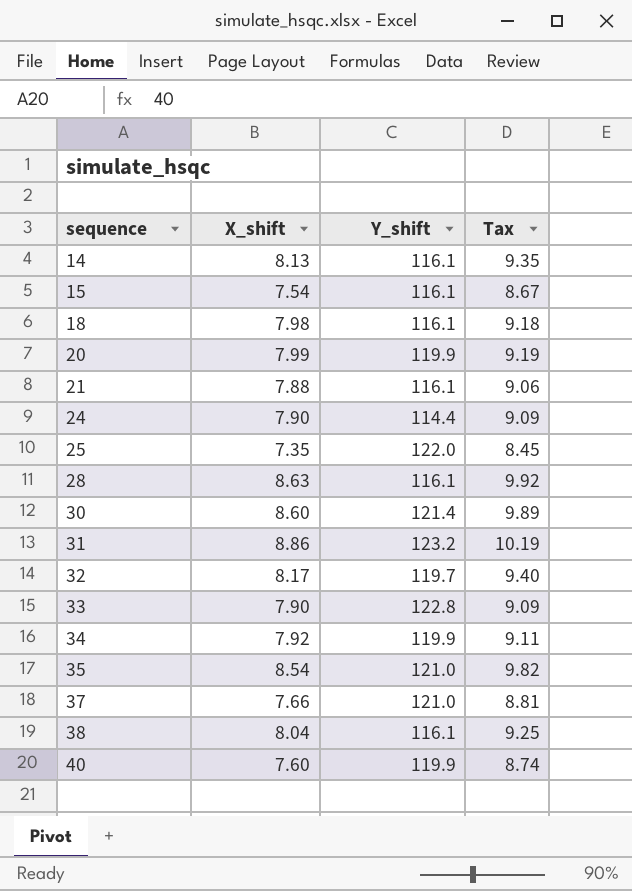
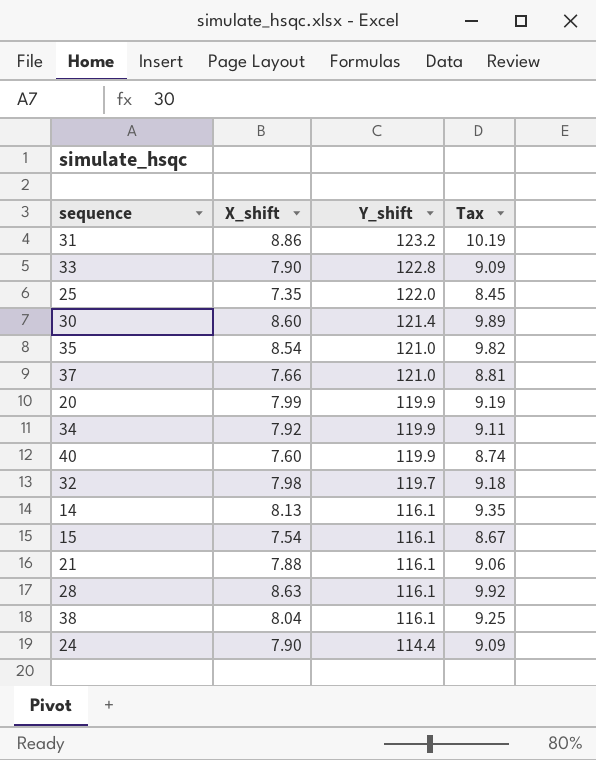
row order: sequence ascending -> Y_shift descending
row 18: 7.98 | 116.1 | 9.18 -> none
32 | X_shift: 8.17 -> 7.98
32 | Tax: 9.40 -> 9.18

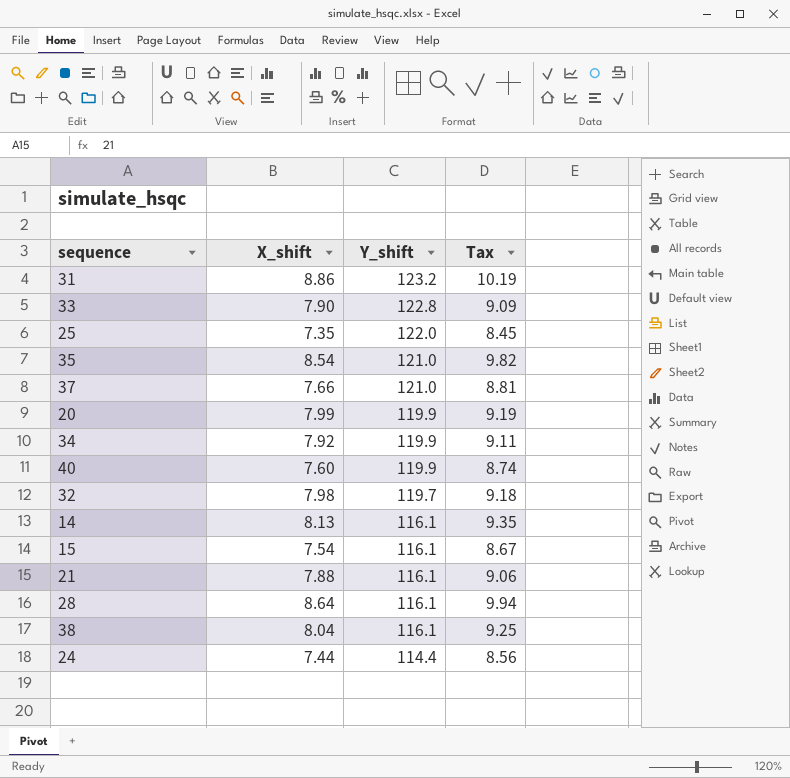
row 30: 8.60 | 121.4 | 9.89 -> none
28 | X_shift: 8.63 -> 8.64
28 | Tax: 9.92 -> 9.94
24 | X_shift: 7.90 -> 7.44
24 | Tax: 9.09 -> 8.56

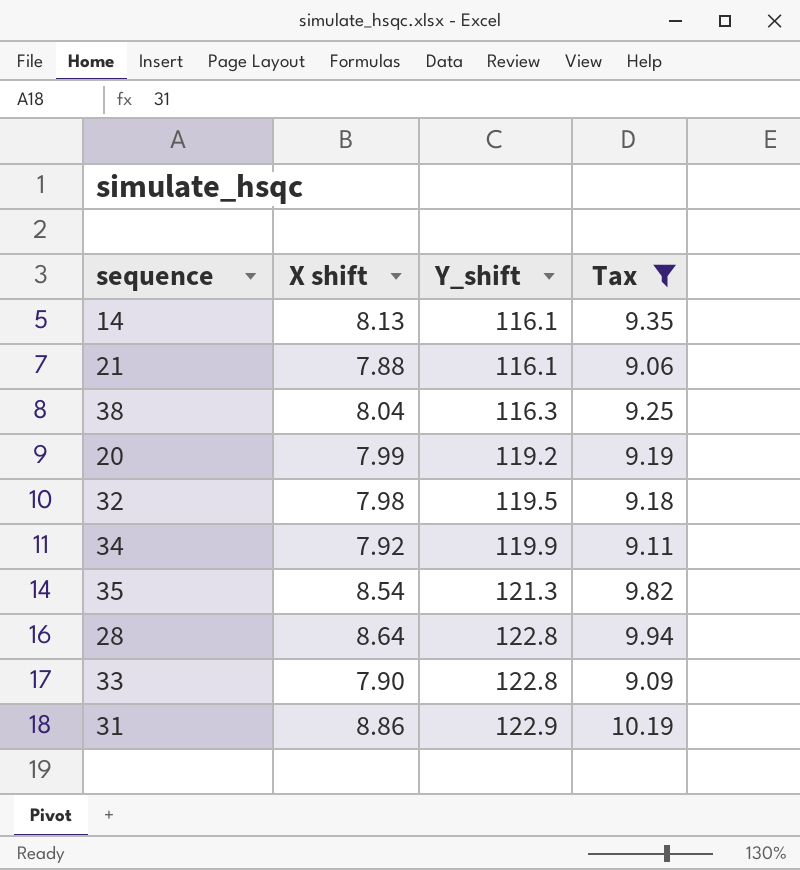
filter: none -> Tax >= 9.06
row order: Y_shift descending -> Y_shift ascending
column name: X_shift -> X shift
38 | Y_shift: 116.1 -> 116.3
20 | Y_shift: 119.9 -> 119.2
32 | Y_shift: 119.7 -> 119.5
35 | Y_shift: 121.0 -> 121.3
28 | Y_shift: 116.1 -> 122.8
31 | Y_shift: 123.2 -> 122.9

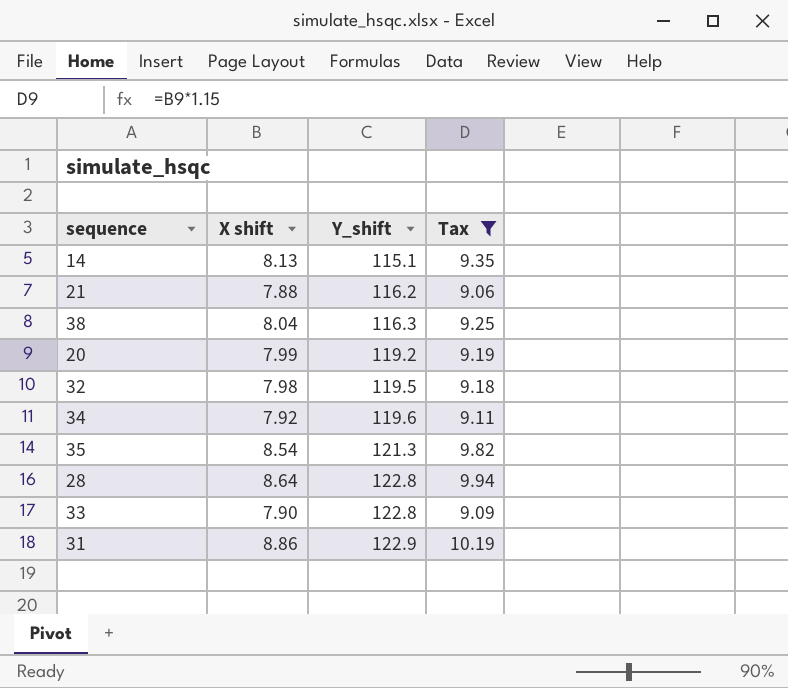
14 | Y_shift: 116.1 -> 115.1
21 | Y_shift: 116.1 -> 116.2
34 | Y_shift: 119.9 -> 119.6

